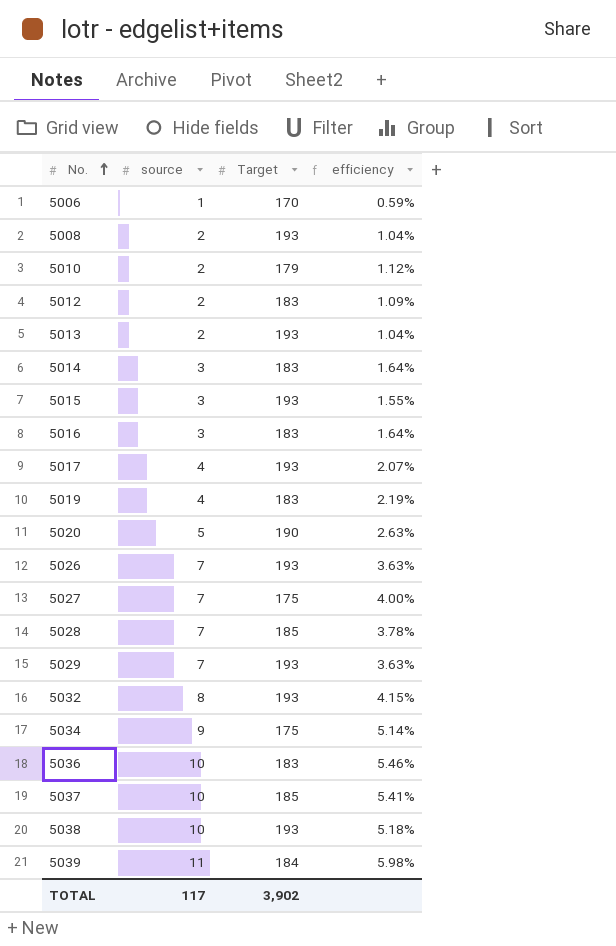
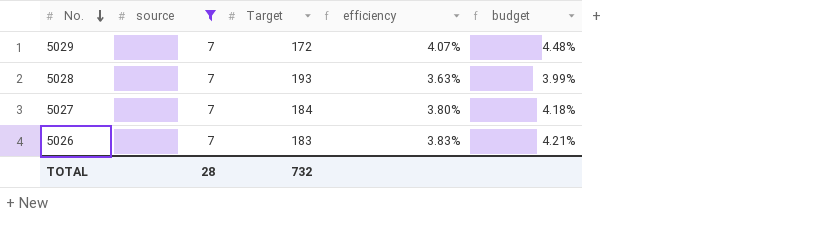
filter: none -> source = 7
row order: No. ascending -> No. descending
column budget | formula: none -> [efficiency] * 1.1
5029 | Target: 193 -> 172
5029 | efficiency: 3.63% -> 4.07%
5028 | Target: 185 -> 193
5028 | efficiency: 3.78% -> 3.63%
5027 | Target: 175 -> 184
5027 | efficiency: 4.00% -> 3.80%
5026 | Target: 193 -> 183
5026 | efficiency: 3.63% -> 3.83%
TOTAL | source: 117 -> 28
TOTAL | Target: 3,902 -> 732

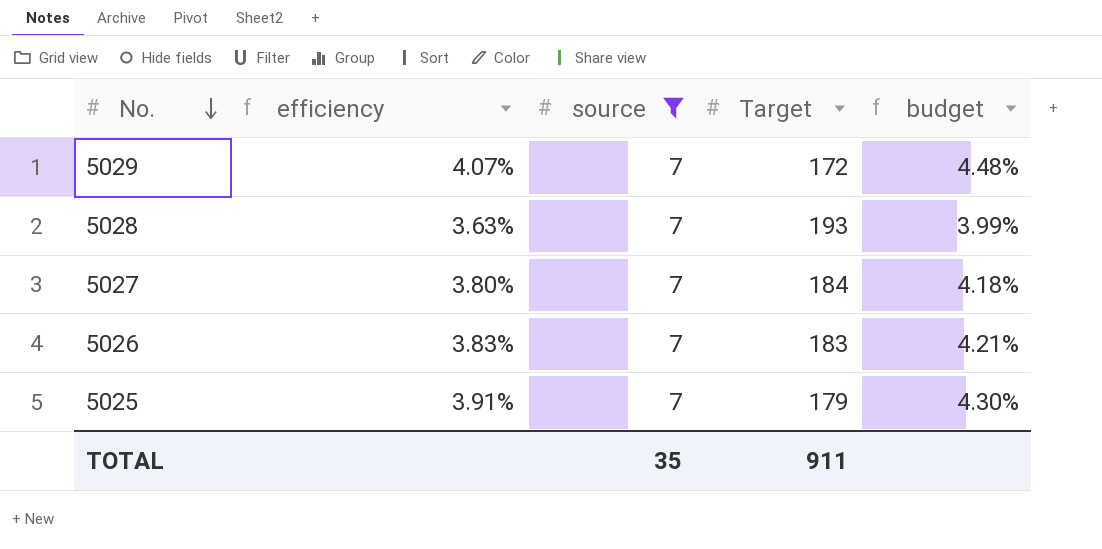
column efficiency | position: 4 -> 2
row 5025: none -> 3.91% | 7 | 179 | 4.30%
TOTAL | source: 28 -> 35
TOTAL | Target: 732 -> 911

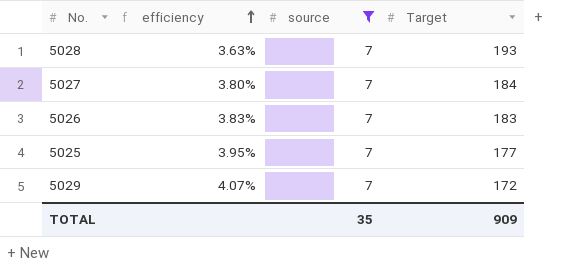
row order: No. descending -> efficiency ascending
column budget | formula: [efficiency] * 1.1 -> none
5025 | efficiency: 3.91% -> 3.95%
5025 | Target: 179 -> 177
TOTAL | Target: 911 -> 909

